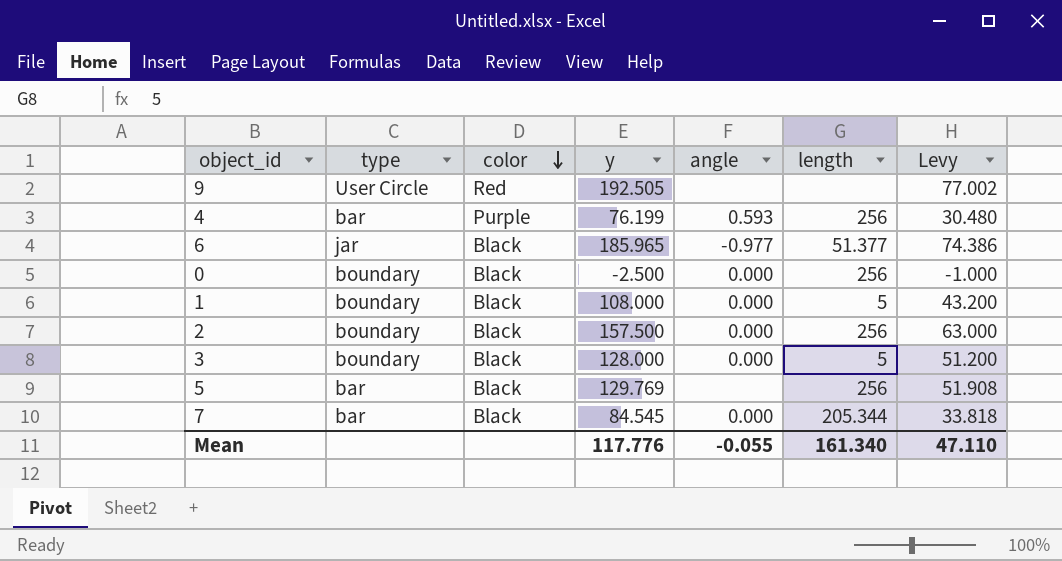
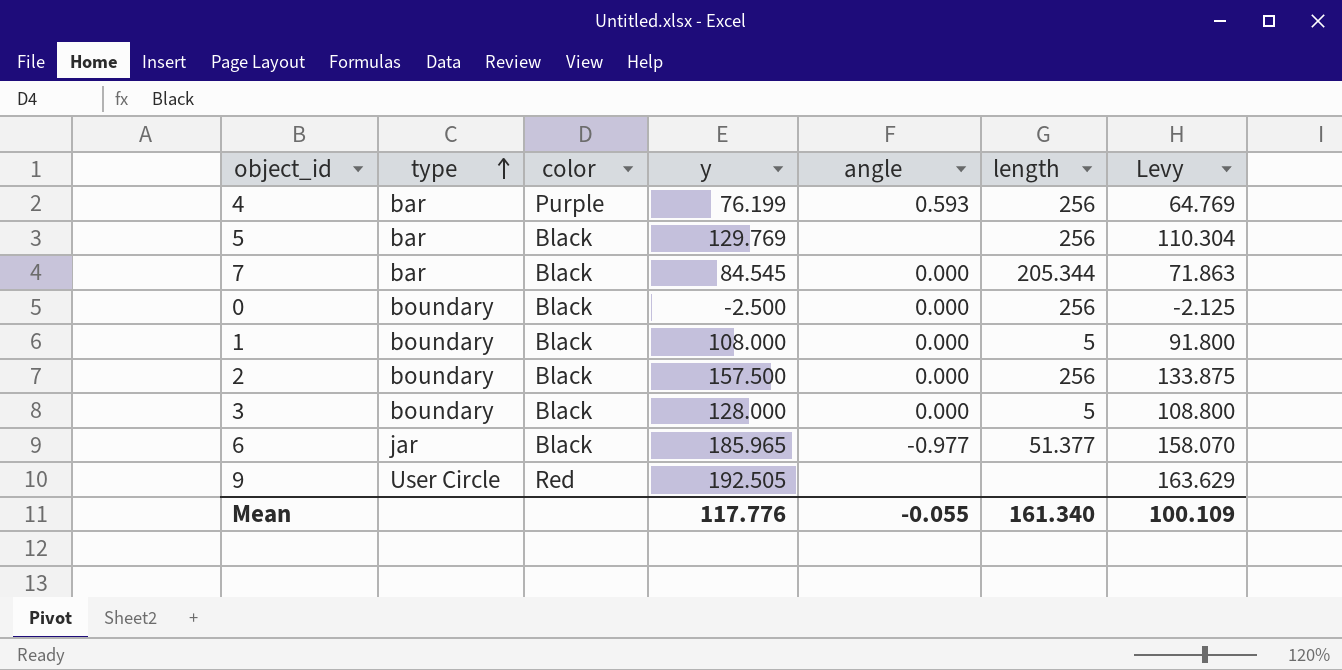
row order: color descending -> type ascending
column Levy | formula: [y] * 0.4 -> [y] * 0.85
Mean | Levy: 47.110 -> 100.109

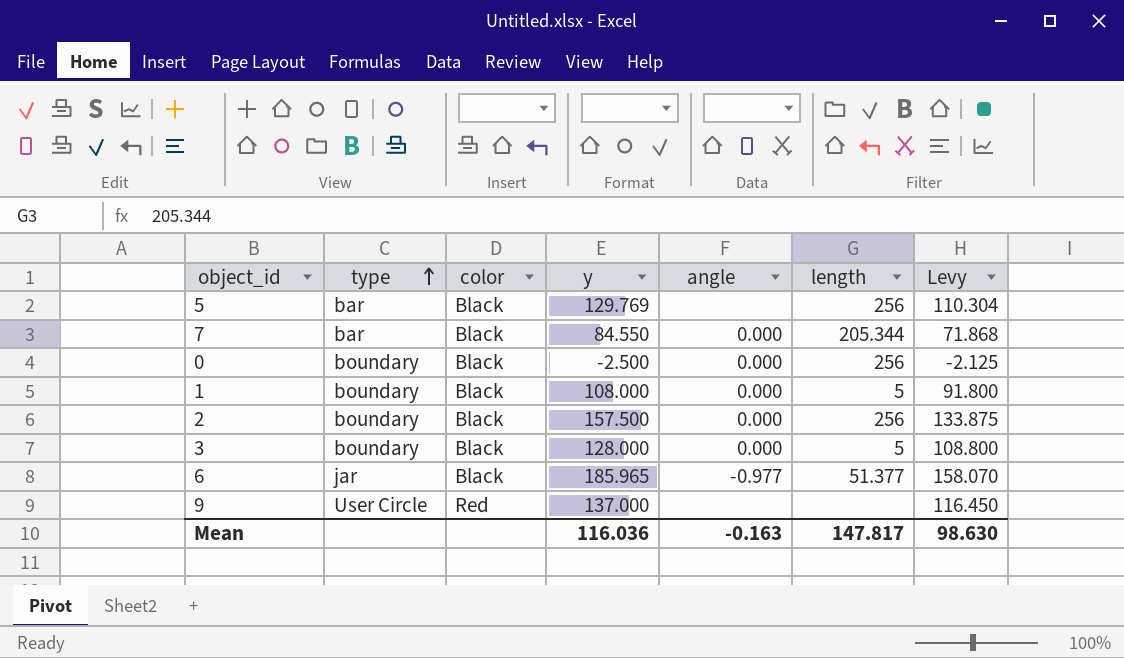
row 4: bar | Purple | 76.199 | 0.593 | 256 | 64.769 -> none
7 | y: 84.545 -> 84.550
7 | Levy: 71.863 -> 71.868
9 | y: 192.505 -> 137.000
9 | Levy: 163.629 -> 116.450
Mean | y: 117.776 -> 116.036
Mean | angle: -0.055 -> -0.163
Mean | length: 161.340 -> 147.817
Mean | Levy: 100.109 -> 98.630

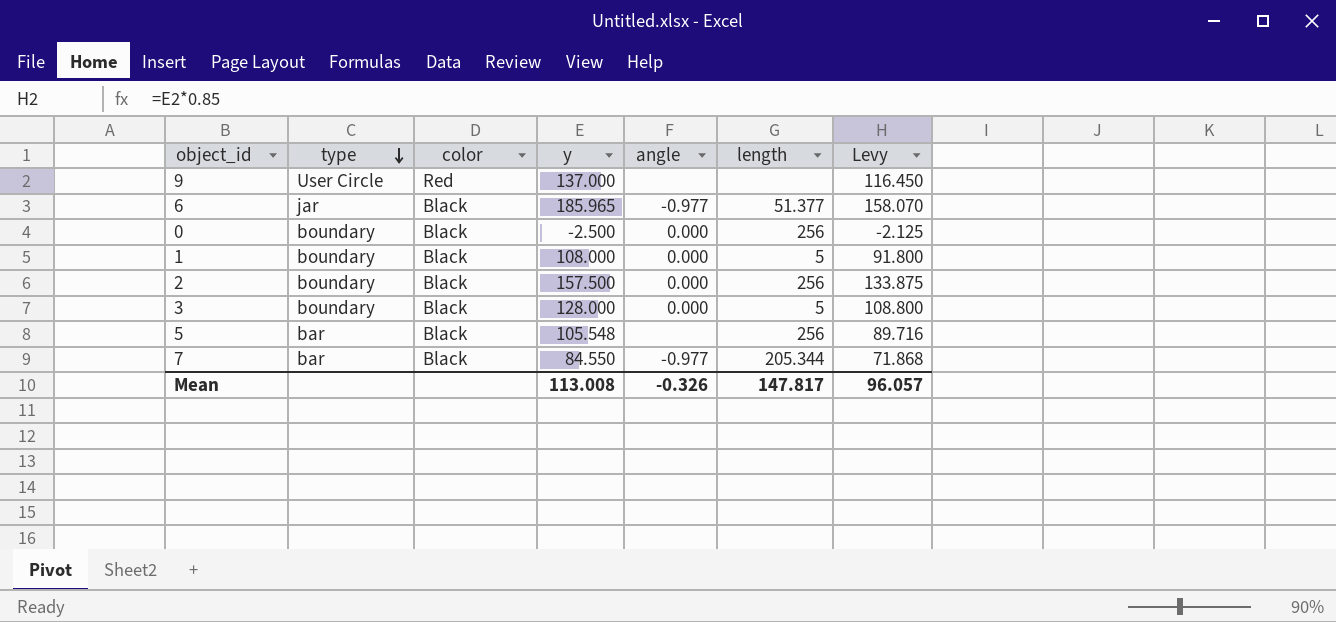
row order: type ascending -> type descending
5 | y: 129.769 -> 105.548
5 | Levy: 110.304 -> 89.716
7 | angle: 0.000 -> -0.977
Mean | y: 116.036 -> 113.008
Mean | angle: -0.163 -> -0.326
Mean | Levy: 98.630 -> 96.057

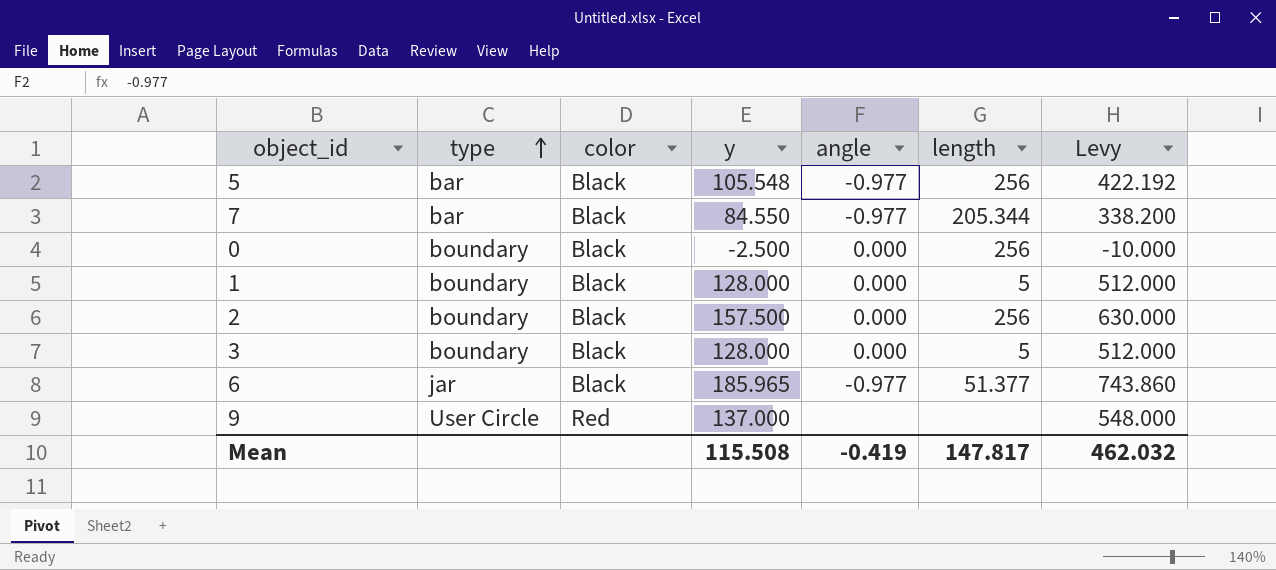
row order: type descending -> type ascending
column Levy | formula: [y] * 0.85 -> [y] * 4
5 | angle: none -> -0.977
1 | y: 108.000 -> 128.000
Mean | y: 113.008 -> 115.508
Mean | angle: -0.326 -> -0.419
Mean | Levy: 96.057 -> 462.032

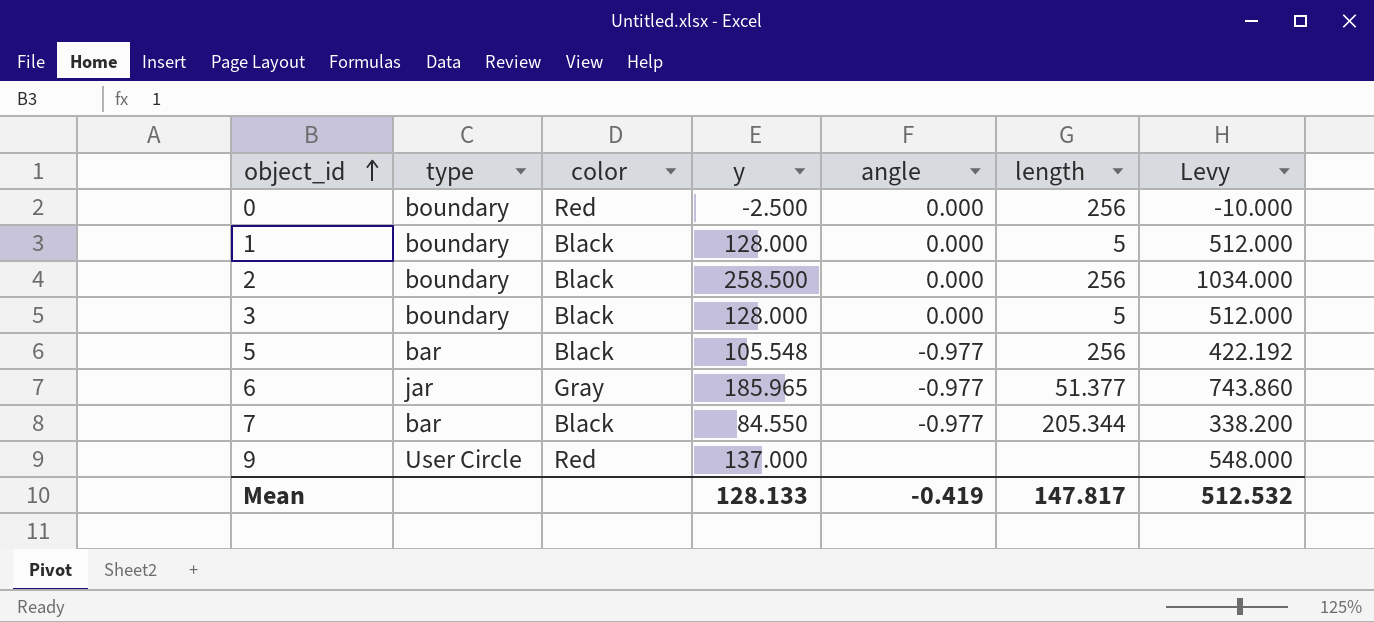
row order: type ascending -> object_id ascending
0 | color: Black -> Red
2 | y: 157.500 -> 258.500
2 | Levy: 630.000 -> 1034.000
6 | color: Black -> Gray
Mean | y: 115.508 -> 128.133
Mean | Levy: 462.032 -> 512.532

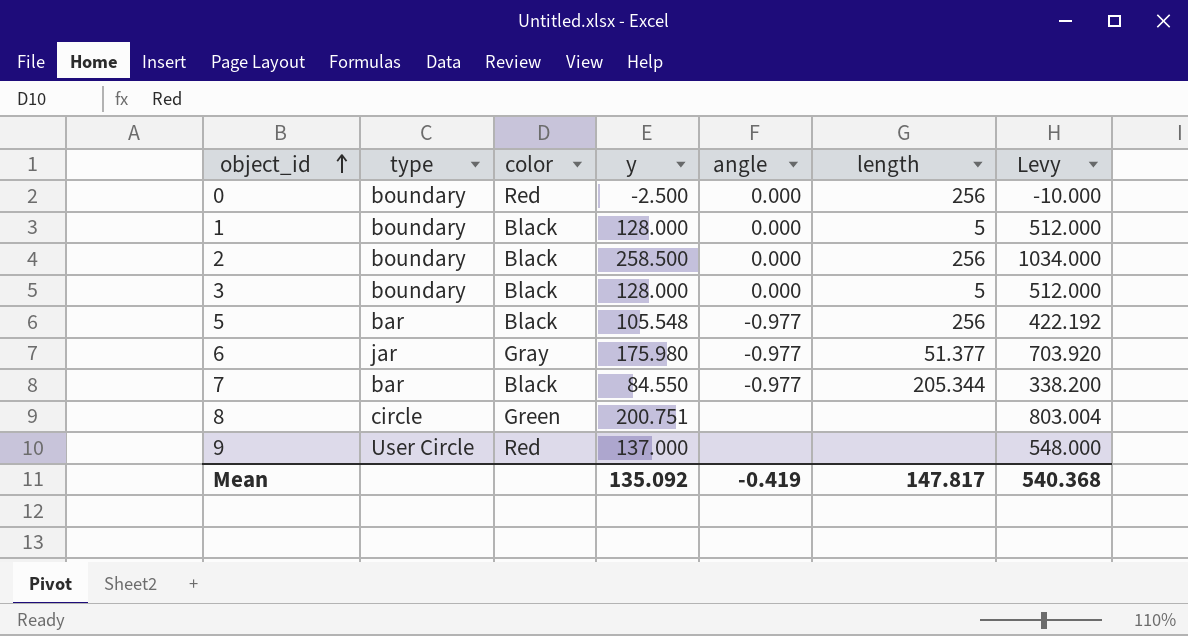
6 | y: 185.965 -> 175.980
6 | Levy: 743.860 -> 703.920
row 8: none -> circle | Green | 200.751 | none | none | 803.004
Mean | y: 128.133 -> 135.092
Mean | Levy: 512.532 -> 540.368

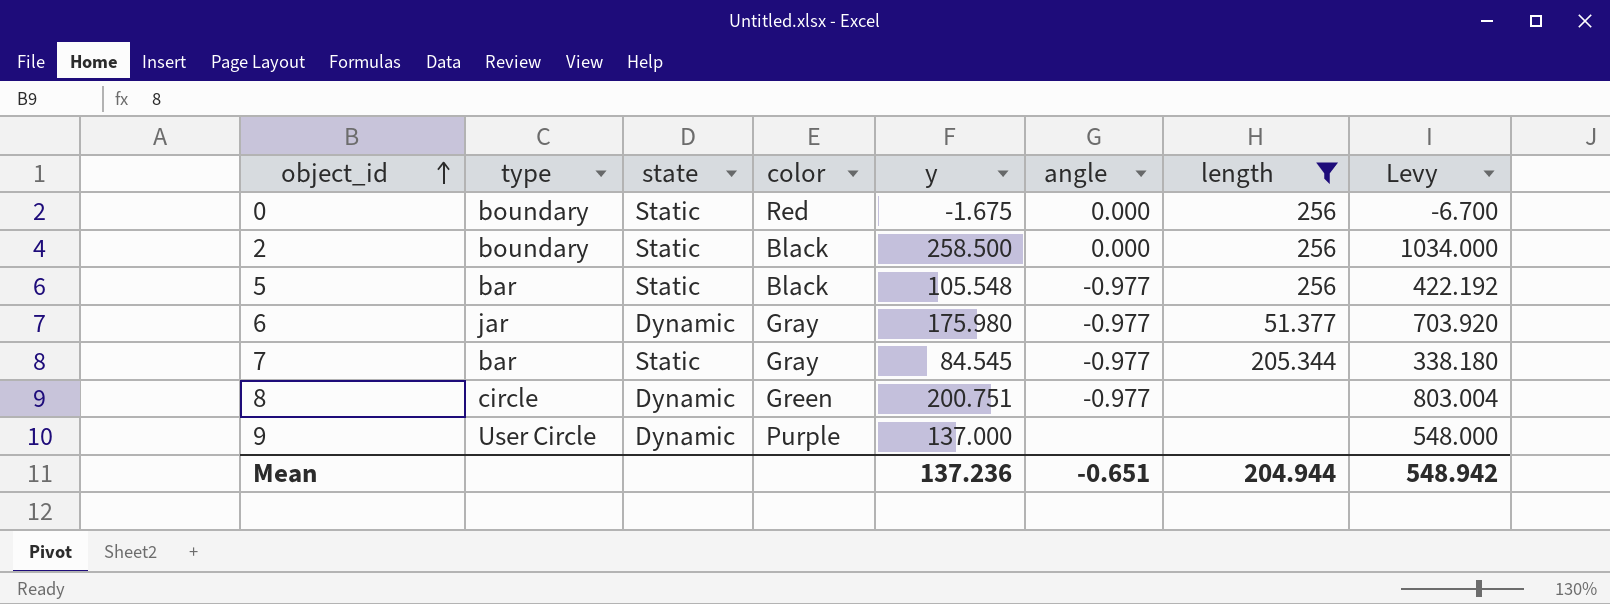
filter: none -> length != 5
column state | position: none -> 3
0 | y: -2.500 -> -1.675
0 | Levy: -10.000 -> -6.700
7 | color: Black -> Gray
7 | y: 84.550 -> 84.545
7 | Levy: 338.200 -> 338.180
8 | angle: none -> -0.977
9 | color: Red -> Purple
Mean | y: 135.092 -> 137.236
Mean | angle: -0.419 -> -0.651
Mean | length: 147.817 -> 204.944
Mean | Levy: 540.368 -> 548.942

